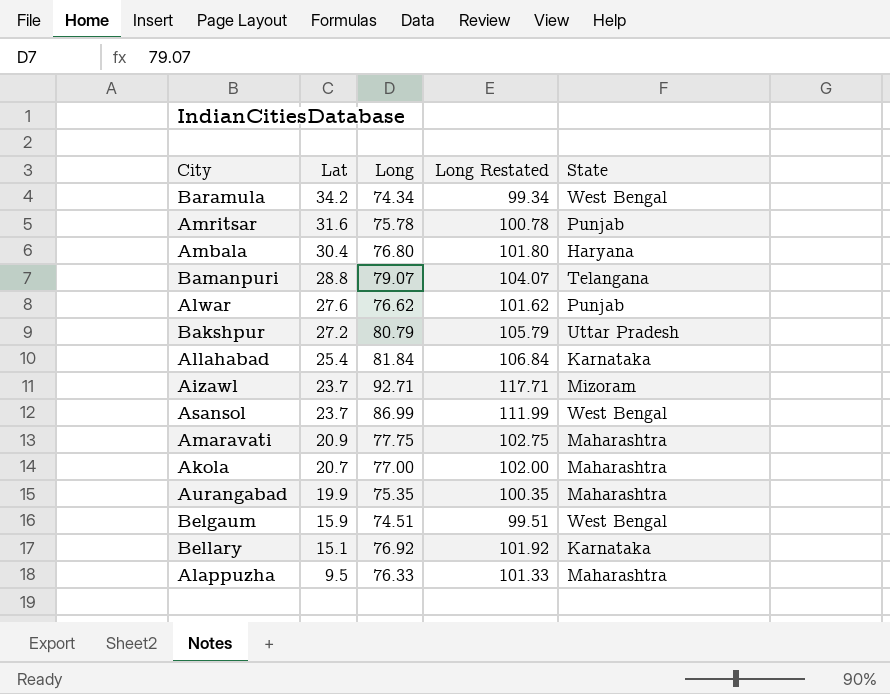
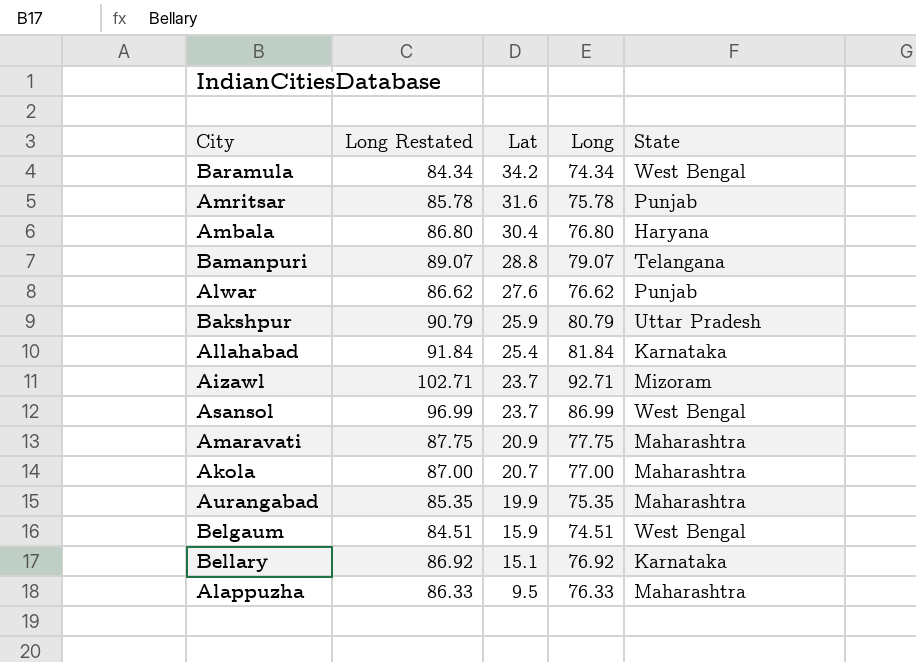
column Long Restated | formula: [Long] + 25 -> [Long] + 10
column Long Restated | position: 4 -> 2
Bakshpur | Lat: 27.2 -> 25.9

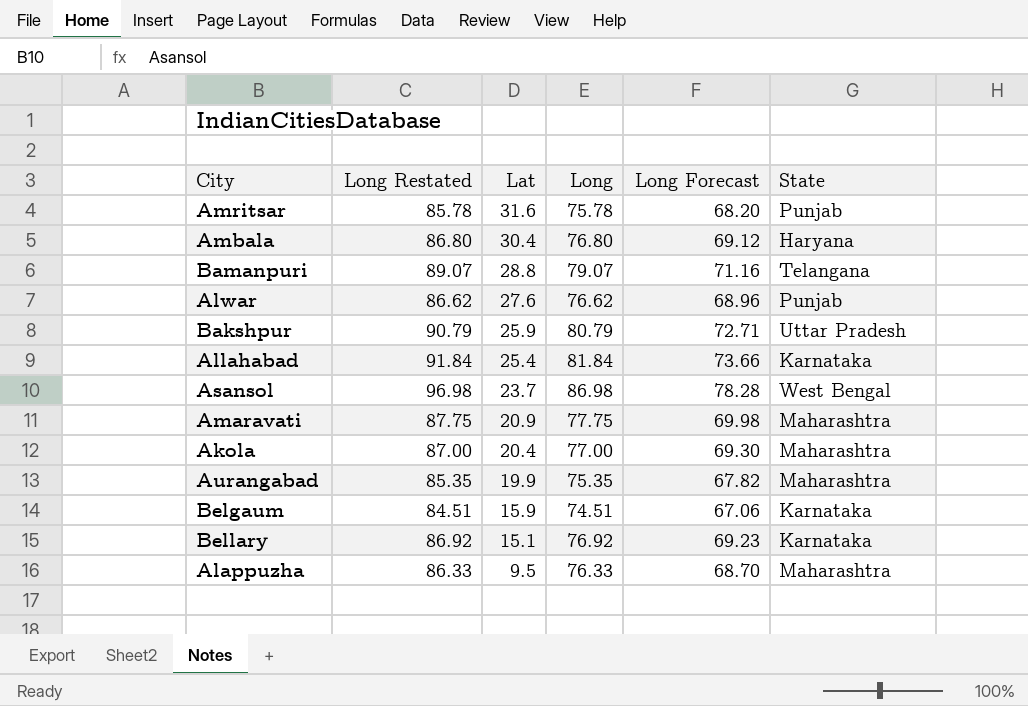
column Long Forecast | formula: none -> [Long] * 0.9
row Baramula: 84.34 | 34.2 | 74.34 | West Bengal -> none
row Aizawl: 102.71 | 23.7 | 92.71 | Mizoram -> none
Asansol | Long Restated: 96.99 -> 96.98
Asansol | Long: 86.99 -> 86.98
Akola | Lat: 20.7 -> 20.4
Belgaum | State: West Bengal -> Karnataka

